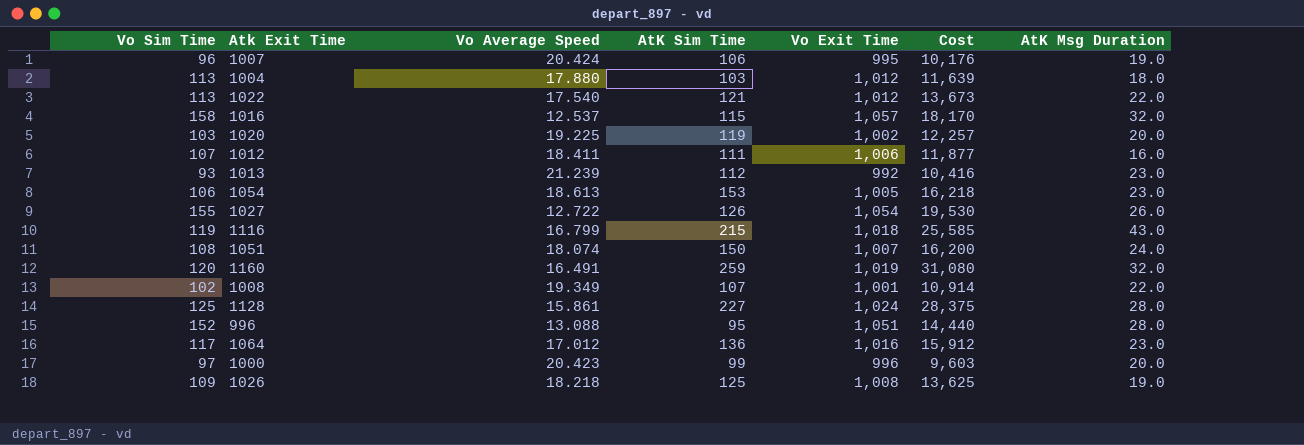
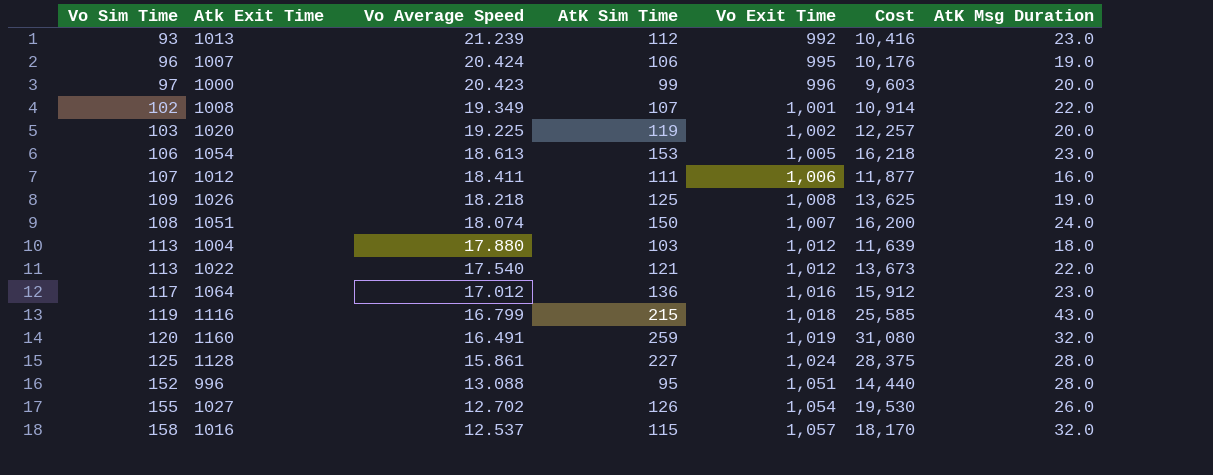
row order: none -> Vo Average Speed descending
1027 | Vo Average Speed: 12.722 -> 12.702

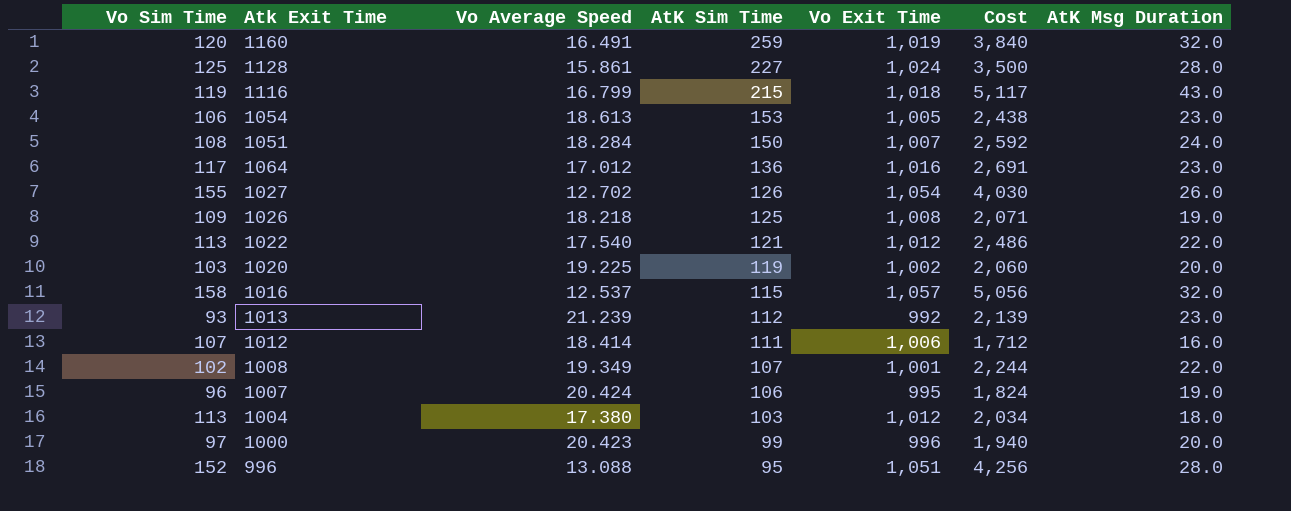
row order: Vo Average Speed descending -> AtK Sim Time descending
column Cost | formula: [Vo Sim Time] * [AtK Sim Time] -> [Vo Sim Time] * [AtK Msg Duration]
1051 | Vo Average Speed: 18.074 -> 18.284
1012 | Vo Average Speed: 18.411 -> 18.414
1004 | Vo Average Speed: 17.880 -> 17.380

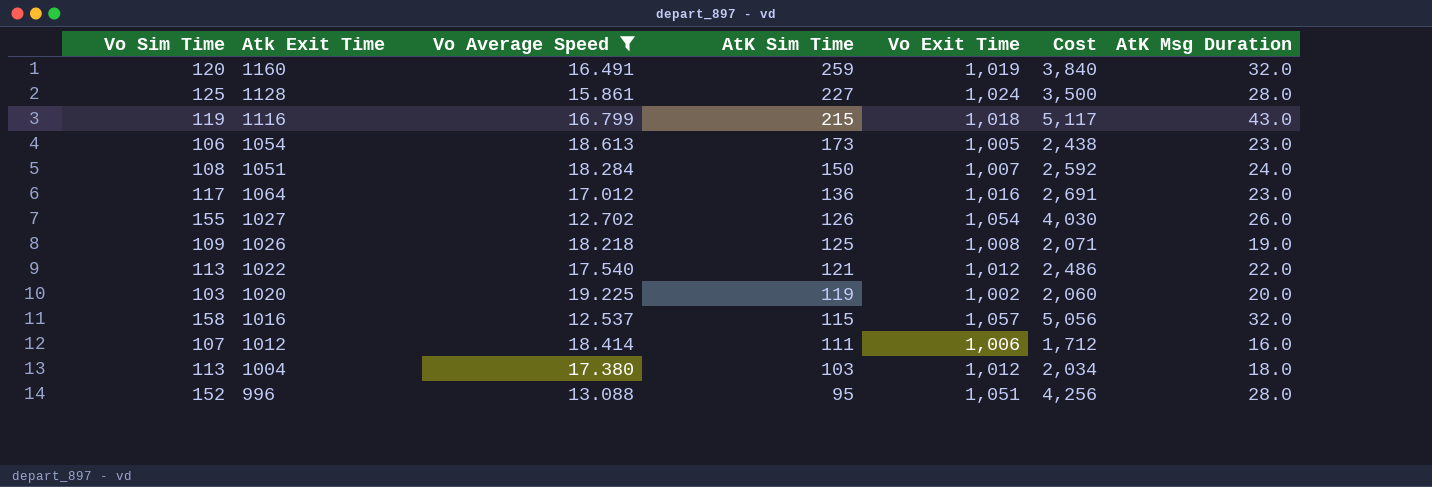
filter: none -> Vo Average Speed <= 19.225
1054 | AtK Sim Time: 153 -> 173

